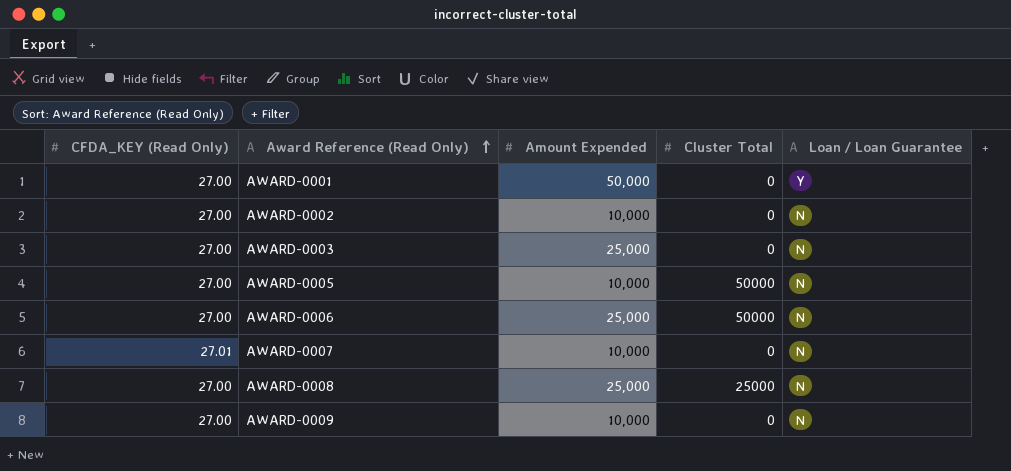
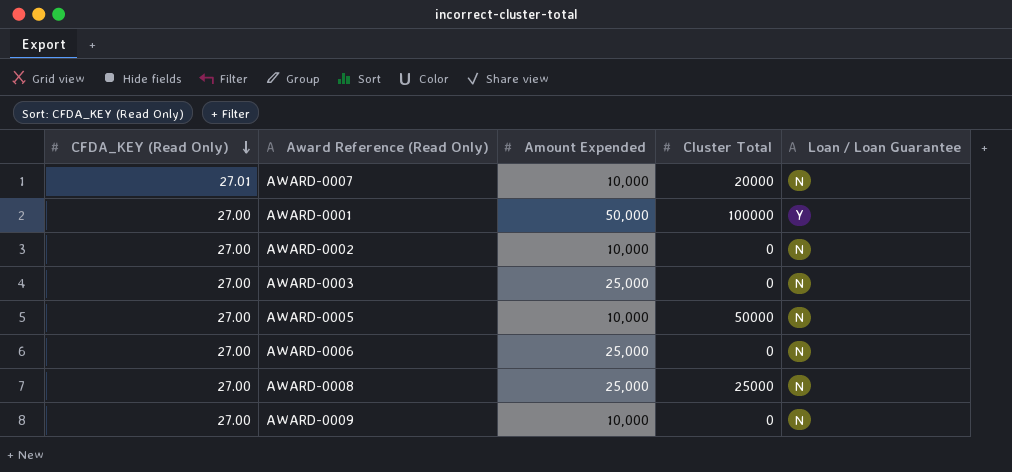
row order: Award Reference (Read Only) ascending -> CFDA_KEY (Read Only) descending
AWARD-0007 | Cluster Total: 0 -> 20000
AWARD-0001 | Cluster Total: 0 -> 100000
AWARD-0006 | Cluster Total: 50000 -> 0

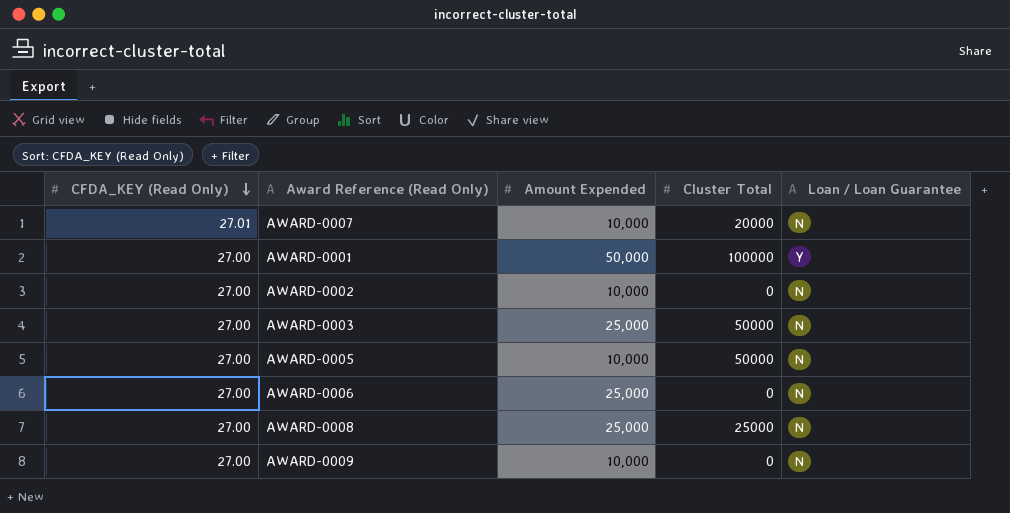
AWARD-0003 | Cluster Total: 0 -> 50000

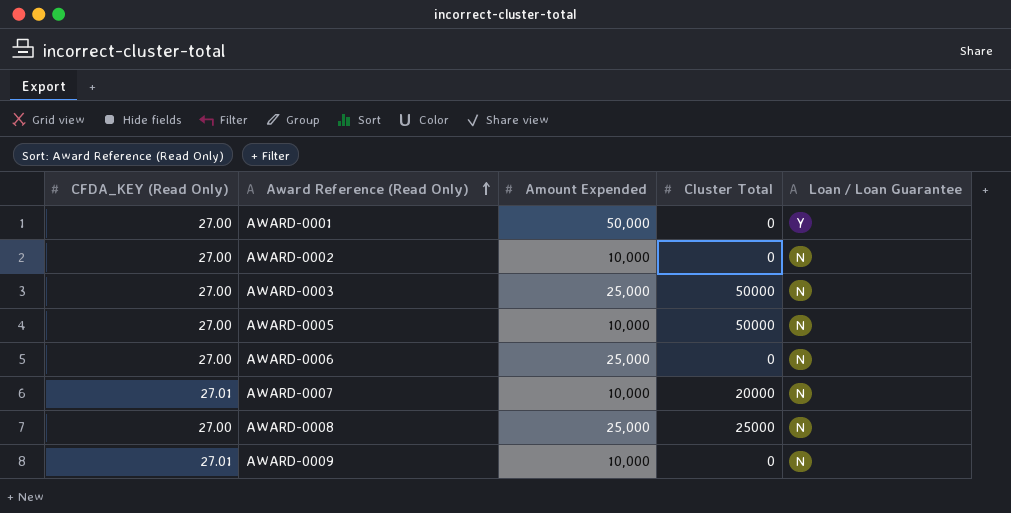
row order: CFDA_KEY (Read Only) descending -> Award Reference (Read Only) ascending
AWARD-0001 | Cluster Total: 100000 -> 0
AWARD-0009 | CFDA_KEY (Read Only): 27.00 -> 27.01

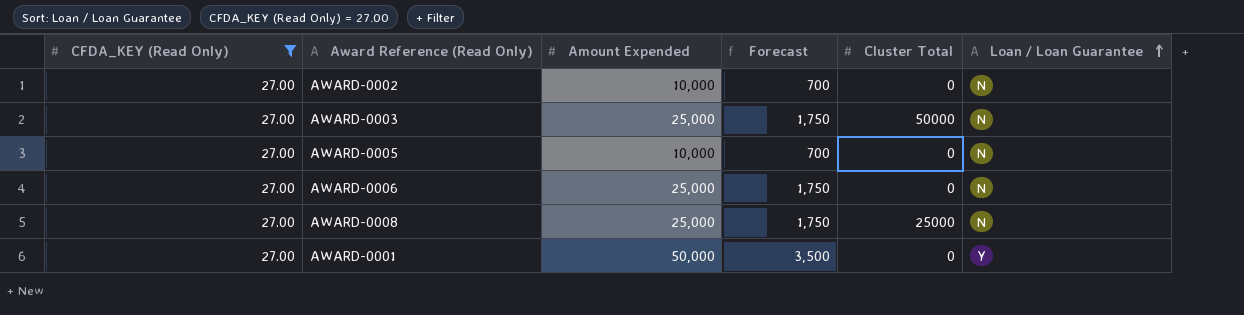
filter: none -> CFDA_KEY (Read Only) = 27.00
row order: Award Reference (Read Only) ascending -> Loan / Loan Guarantee ascending
column Forecast | formula: none -> [Amount Expended] * 0.07
AWARD-0005 | Cluster Total: 50000 -> 0

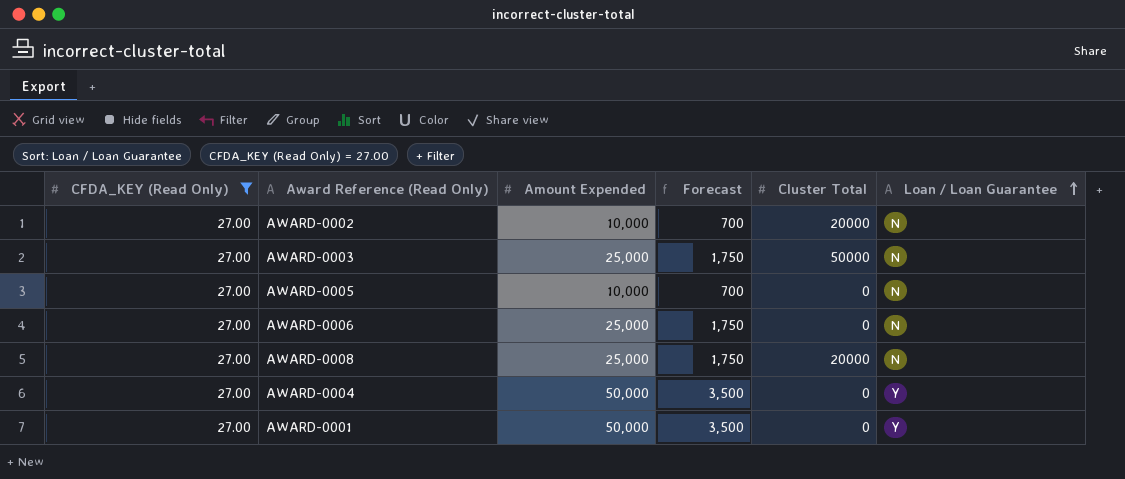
AWARD-0002 | Cluster Total: 0 -> 20000
AWARD-0008 | Cluster Total: 25000 -> 20000
row AWARD-0004: none -> 27.00 | 50,000 | 3,500 | 0 | Y

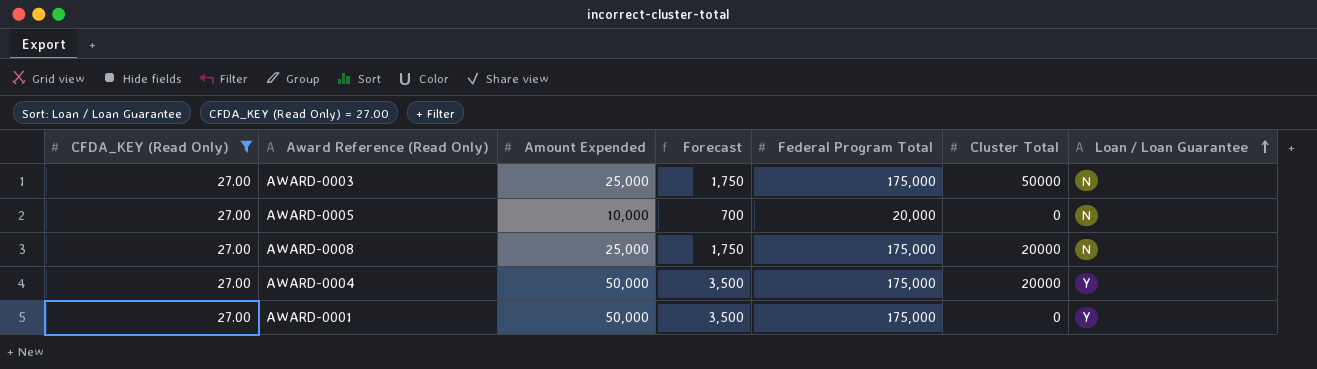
column Federal Program Total | position: none -> 5
row AWARD-0002: 27.00 | 10,000 | 700 | 20000 | N -> none
row AWARD-0006: 27.00 | 25,000 | 1,750 | 0 | N -> none
AWARD-0004 | Cluster Total: 0 -> 20000

